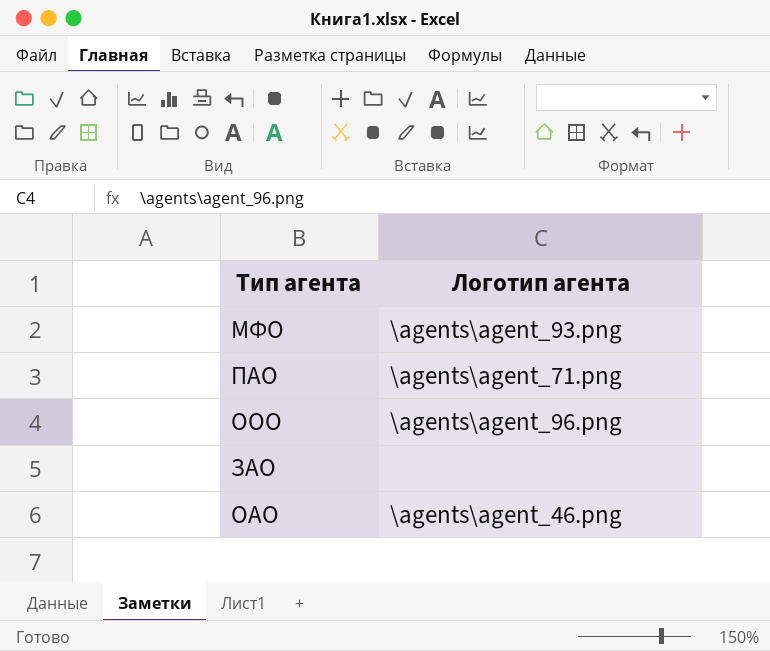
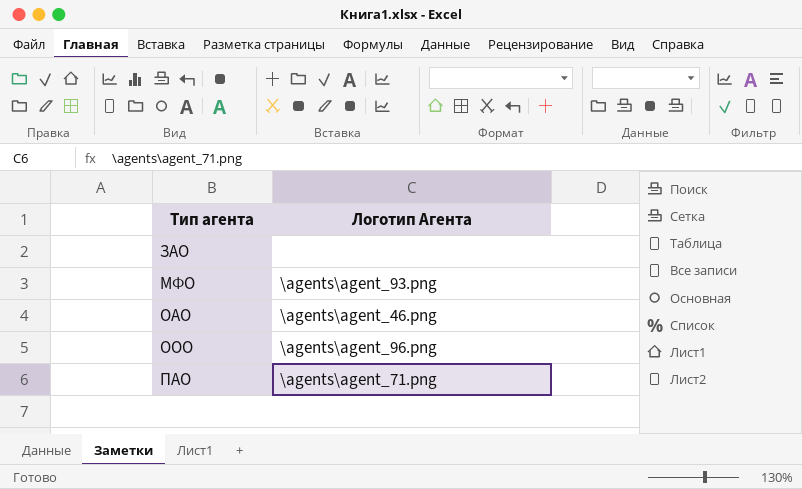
row order: none -> Тип агента ascending
column name: Логотип агента -> Логотип Агента

